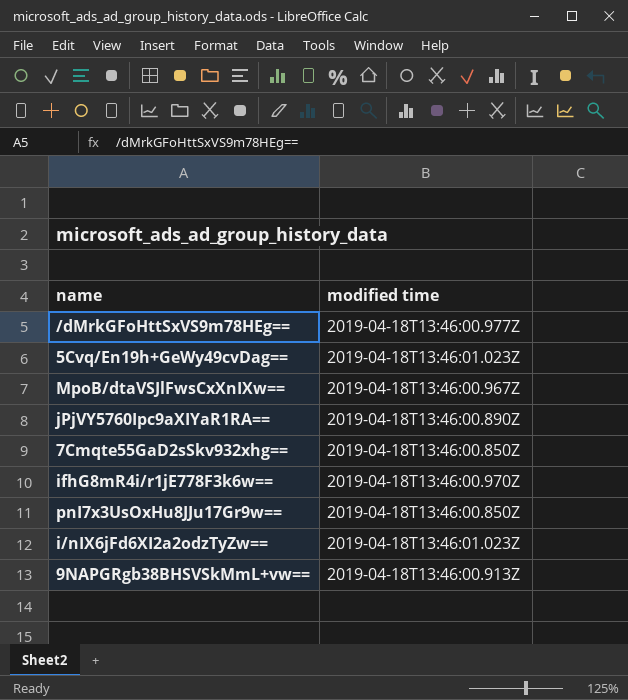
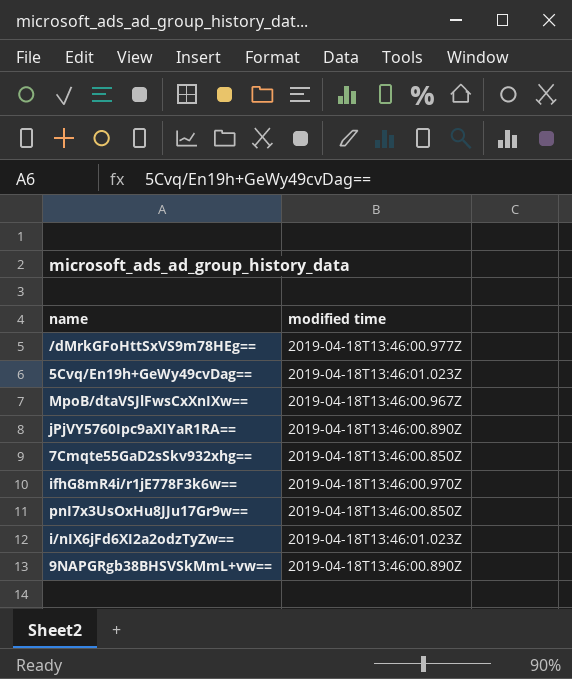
9NAPGRgb38BHSVSkMmL+vw== | modified time: 2019-04-18T13:46:00.913Z -> 2019-04-18T13:46:00.890Z

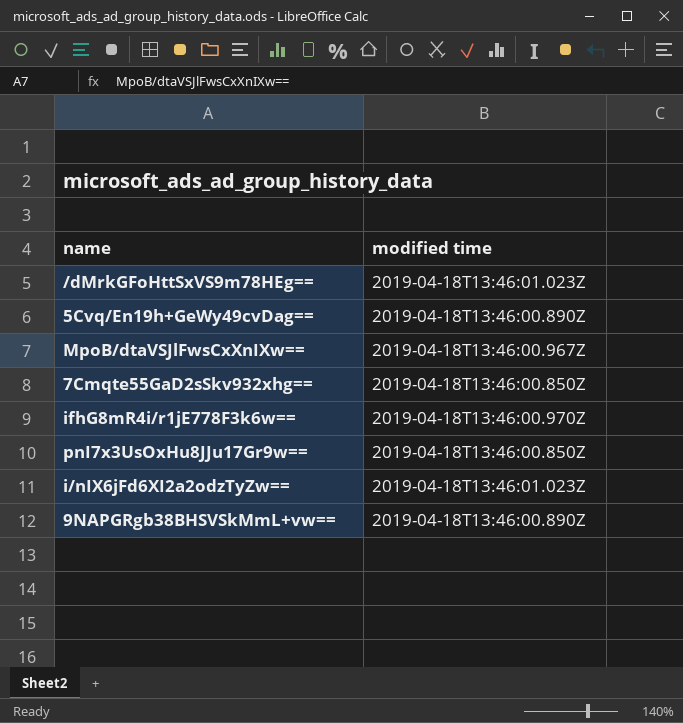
row jPjVY5760Ipc9aXIYaR1RA==: 2019-04-18T13:46:00.890Z -> none
/dMrkGFoHttSxVS9m78HEg== | modified time: 2019-04-18T13:46:00.977Z -> 2019-04-18T13:46:01.023Z
5Cvq/En19h+GeWy49cvDag== | modified time: 2019-04-18T13:46:01.023Z -> 2019-04-18T13:46:00.890Z

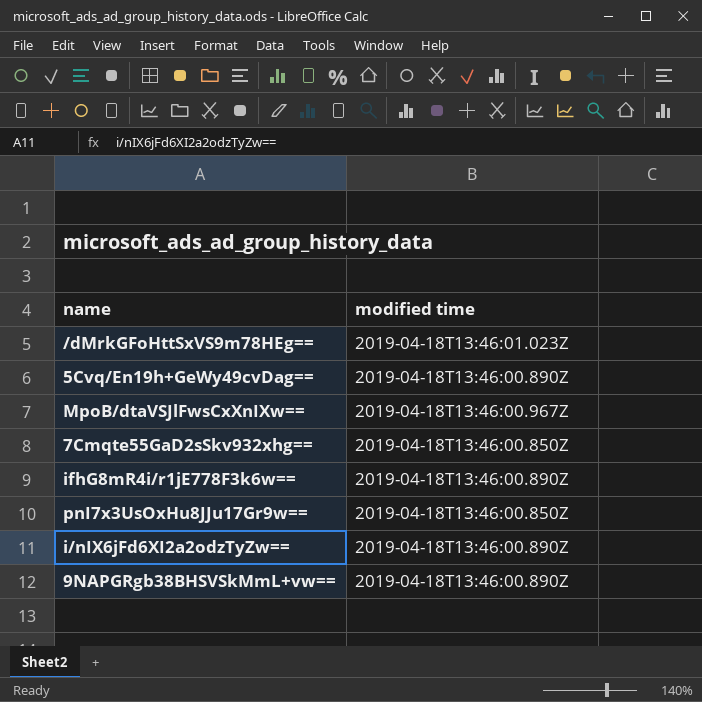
ifhG8mR4i/r1jE778F3k6w== | modified time: 2019-04-18T13:46:00.970Z -> 2019-04-18T13:46:00.890Z
i/nIX6jFd6XI2a2odzTyZw== | modified time: 2019-04-18T13:46:01.023Z -> 2019-04-18T13:46:00.890Z

